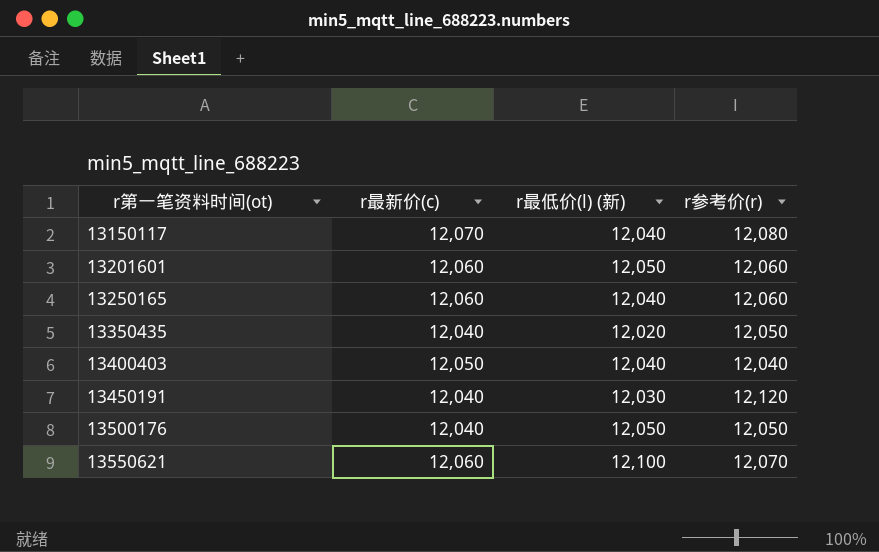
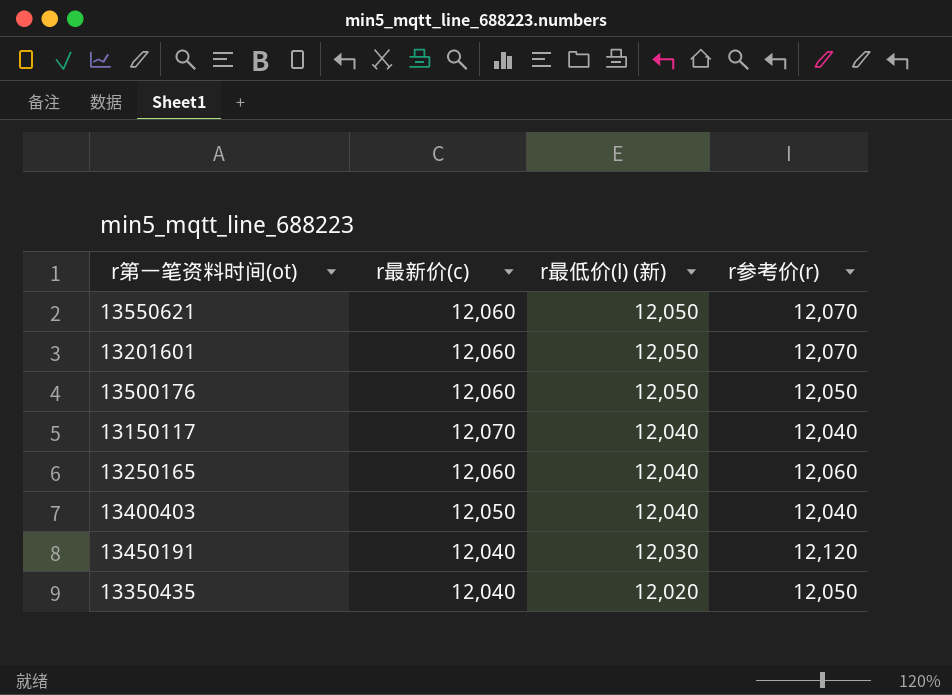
row order: r第一笔资料时间(ot) ascending -> r最低价(l) (新) descending
13550621 | r最低价(l) (新): 12,100 -> 12,050
13201601 | r参考价(r): 12,060 -> 12,070
13500176 | r最新价(c): 12,040 -> 12,060
13150117 | r参考价(r): 12,080 -> 12,040

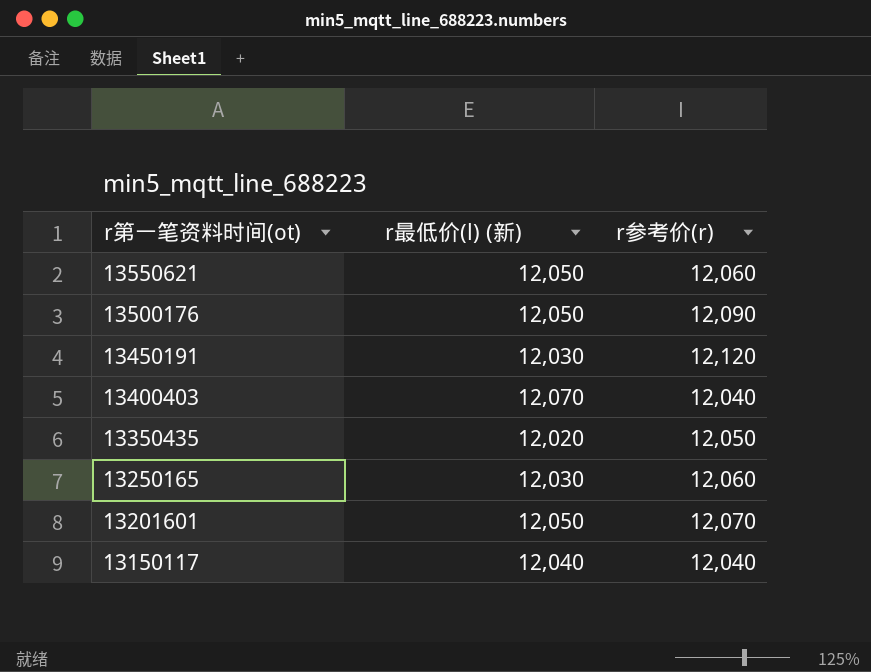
row order: r最低价(l) (新) descending -> r第一笔资料时间(ot) descending
column r最新价(c) | position: 2 -> none
13550621 | r参考价(r): 12,070 -> 12,060
13500176 | r参考价(r): 12,050 -> 12,090
13400403 | r最低价(l) (新): 12,040 -> 12,070
13250165 | r最低价(l) (新): 12,040 -> 12,030

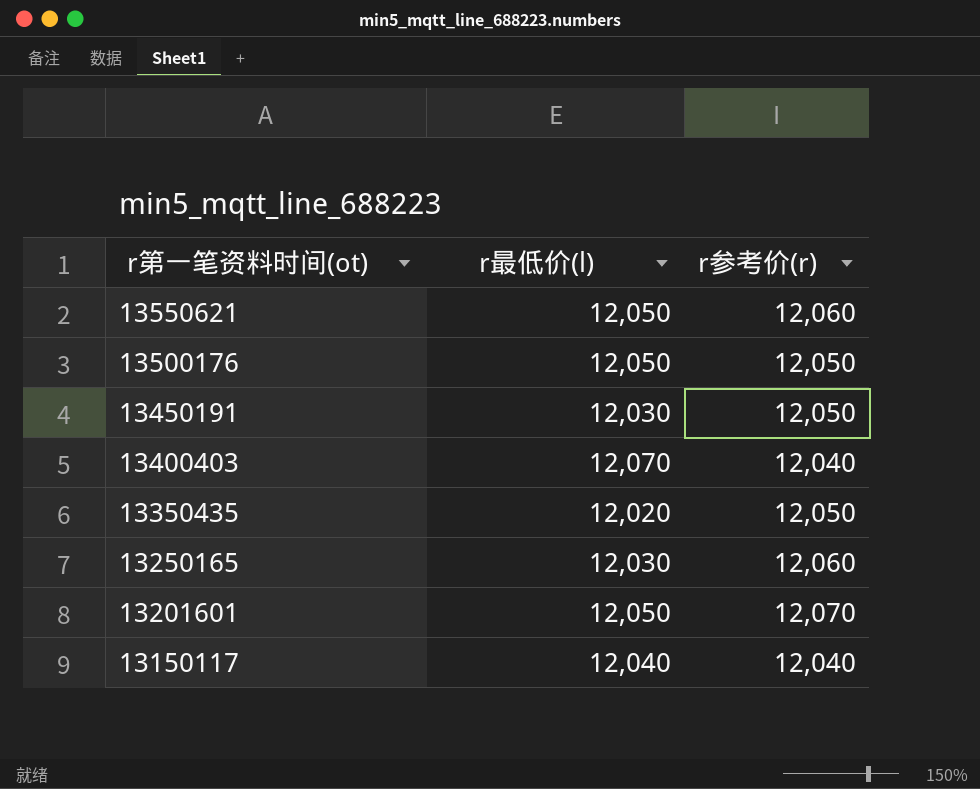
column name: r最低价(l) (新) -> r最低价(l)
13500176 | r参考价(r): 12,090 -> 12,050
13450191 | r参考价(r): 12,120 -> 12,050

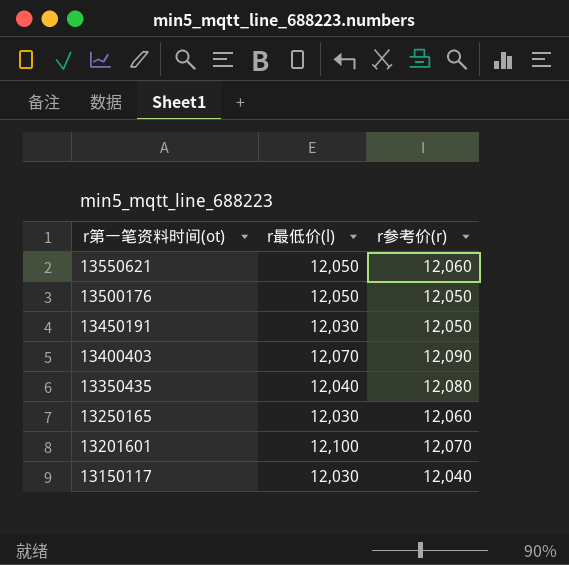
13400403 | r参考价(r): 12,040 -> 12,090
13350435 | r最低价(l): 12,020 -> 12,040
13350435 | r参考价(r): 12,050 -> 12,080
13201601 | r最低价(l): 12,050 -> 12,100
13150117 | r最低价(l): 12,040 -> 12,030

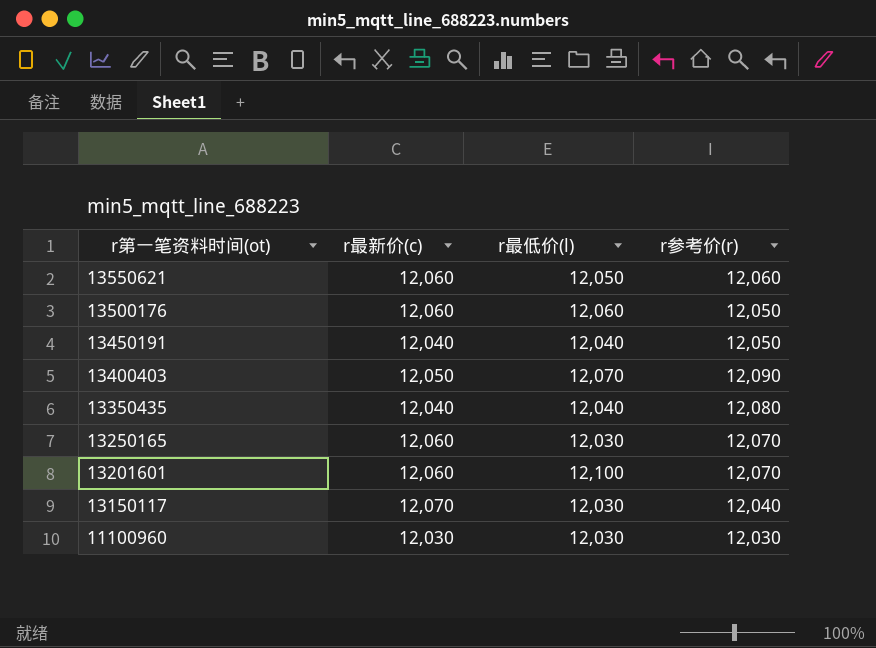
column r最新价(c) | position: none -> 2
13500176 | r最低价(l): 12,050 -> 12,060
13450191 | r最低价(l): 12,030 -> 12,040
13250165 | r参考价(r): 12,060 -> 12,070
row 11100960: none -> 12,030 | 12,030 | 12,030

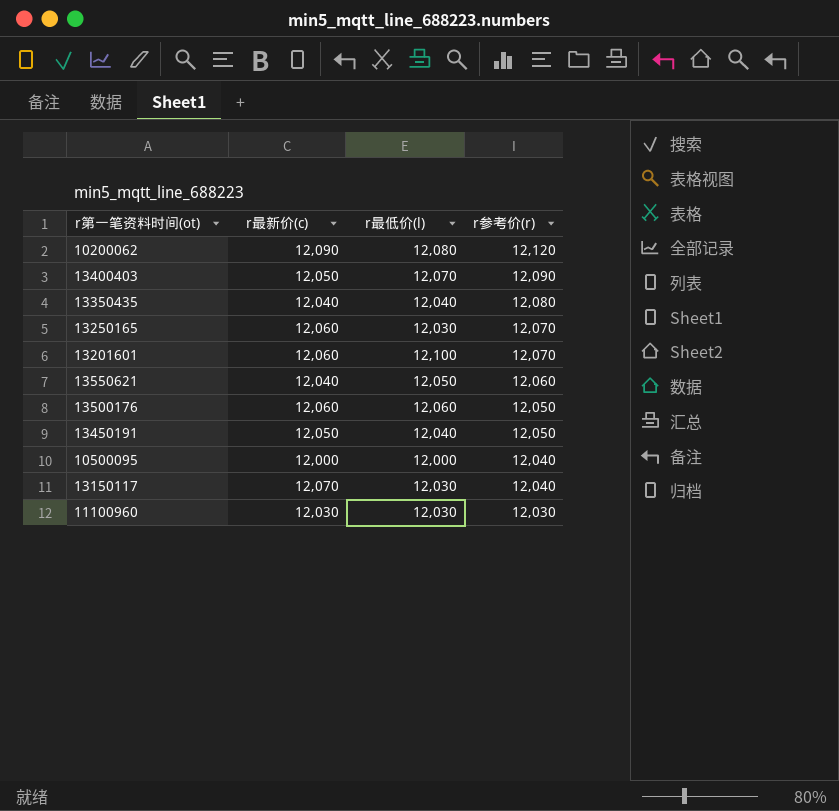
row order: r第一笔资料时间(ot) descending -> r参考价(r) descending
row 10200062: none -> 12,090 | 12,080 | 12,120
13550621 | r最新价(c): 12,060 -> 12,040
13450191 | r最新价(c): 12,040 -> 12,050
row 10500095: none -> 12,000 | 12,000 | 12,040

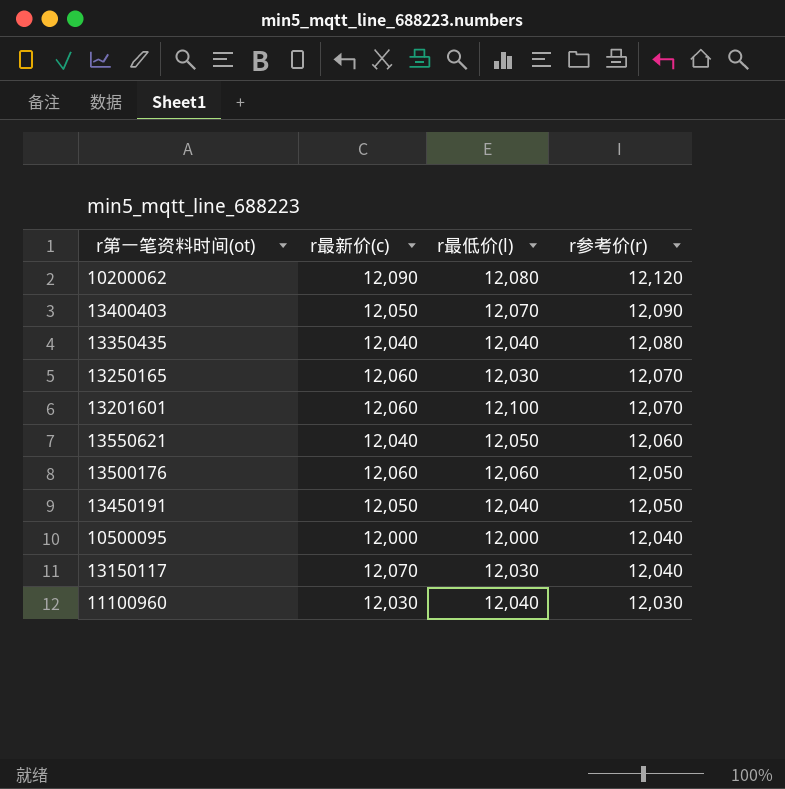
11100960 | r最低价(l): 12,030 -> 12,040

